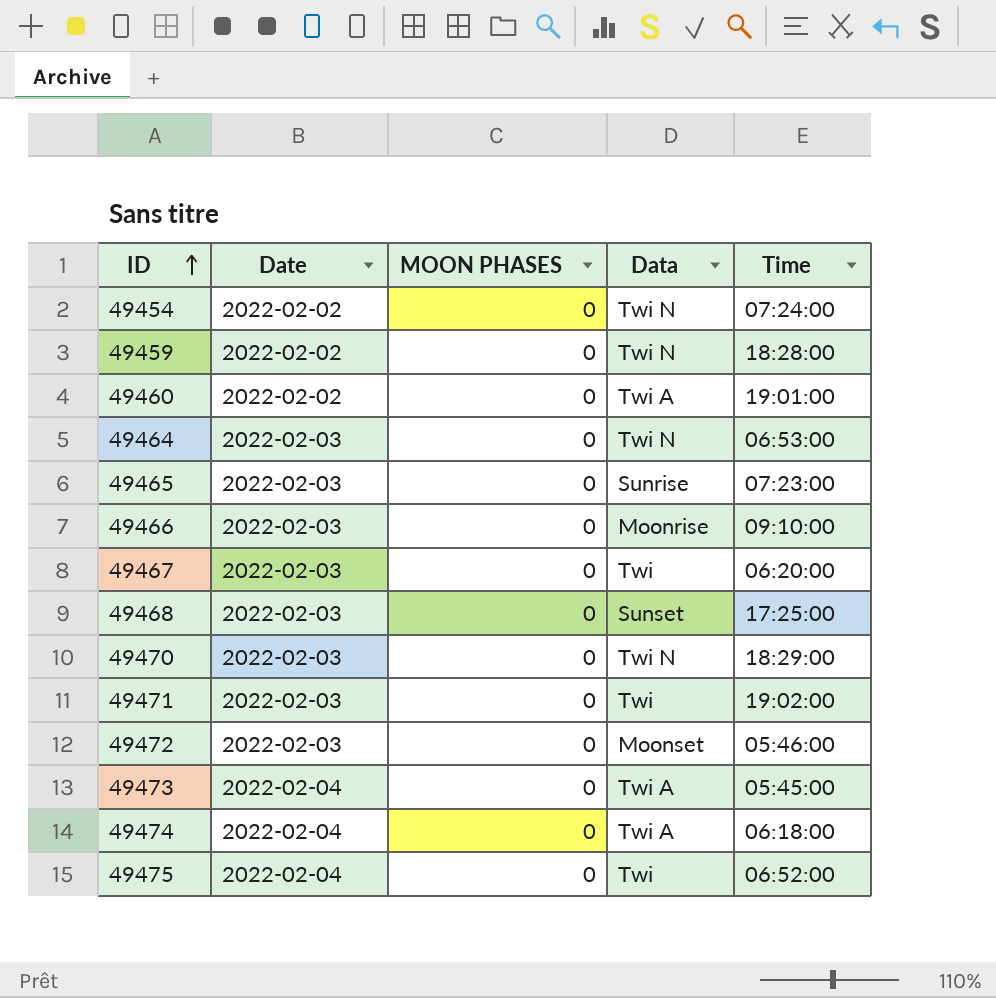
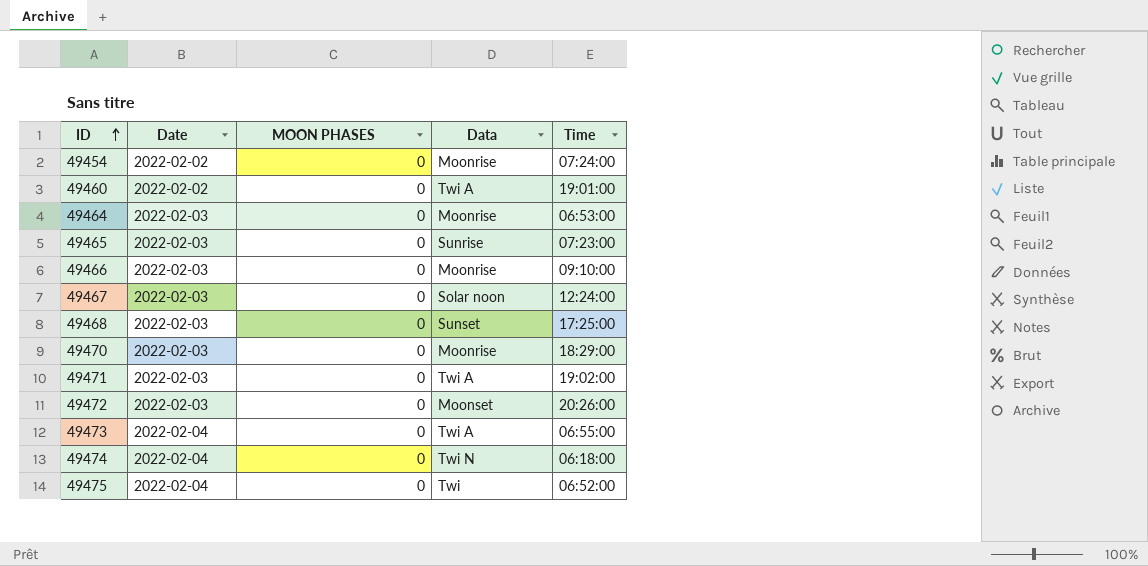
row 49459: 2022-02-02 | 0 | Twi N | 18:28:00 -> none
49454 | Data: Twi N -> Moonrise
49464 | Data: Twi N -> Moonrise
49467 | Data: Twi -> Solar noon
49467 | Time: 06:20:00 -> 12:24:00
49470 | Data: Twi N -> Moonrise
49471 | Data: Twi -> Twi A
49472 | Time: 05:46:00 -> 20:26:00
49473 | Time: 05:45:00 -> 06:55:00
49474 | Data: Twi A -> Twi N

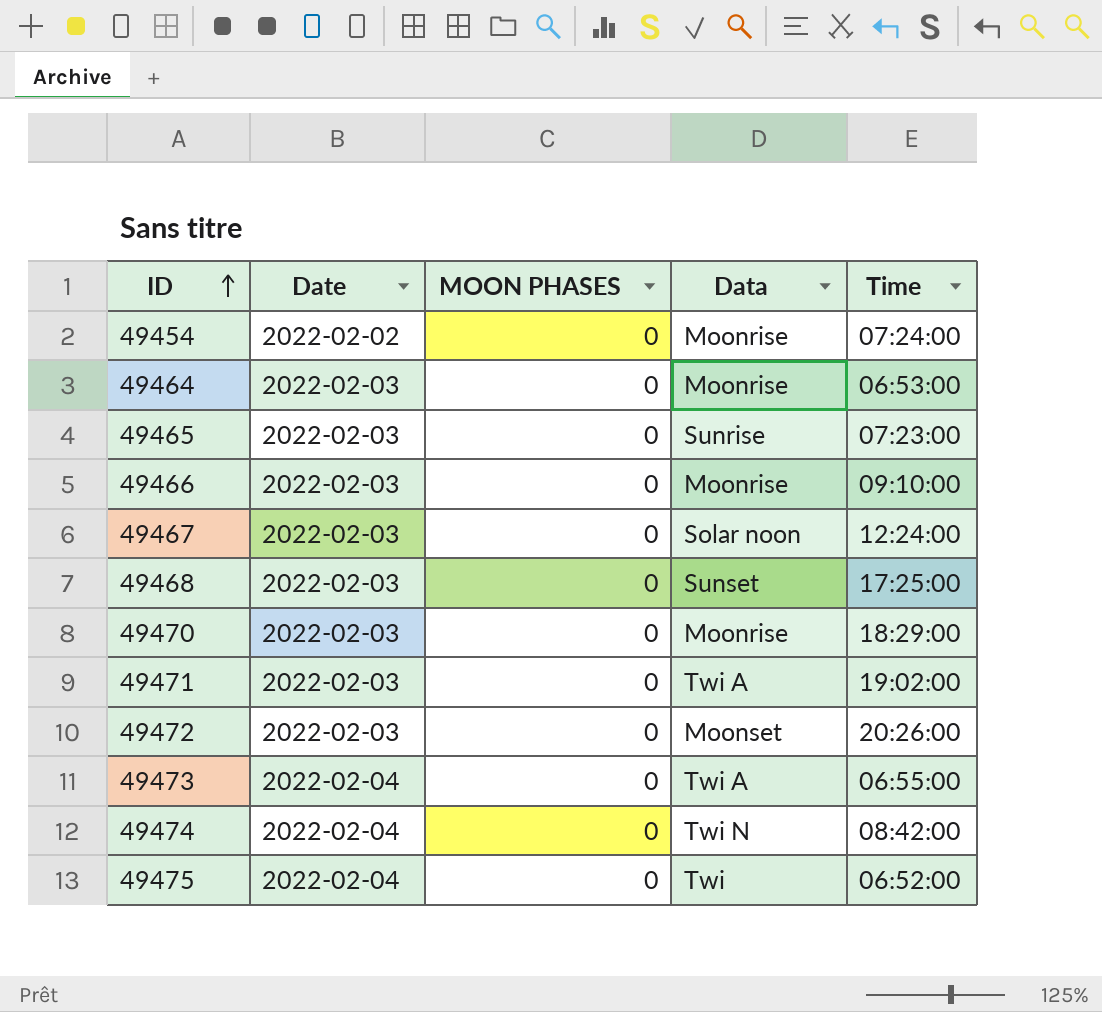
row 49460: 2022-02-02 | 0 | Twi A | 19:01:00 -> none
49474 | Time: 06:18:00 -> 08:42:00

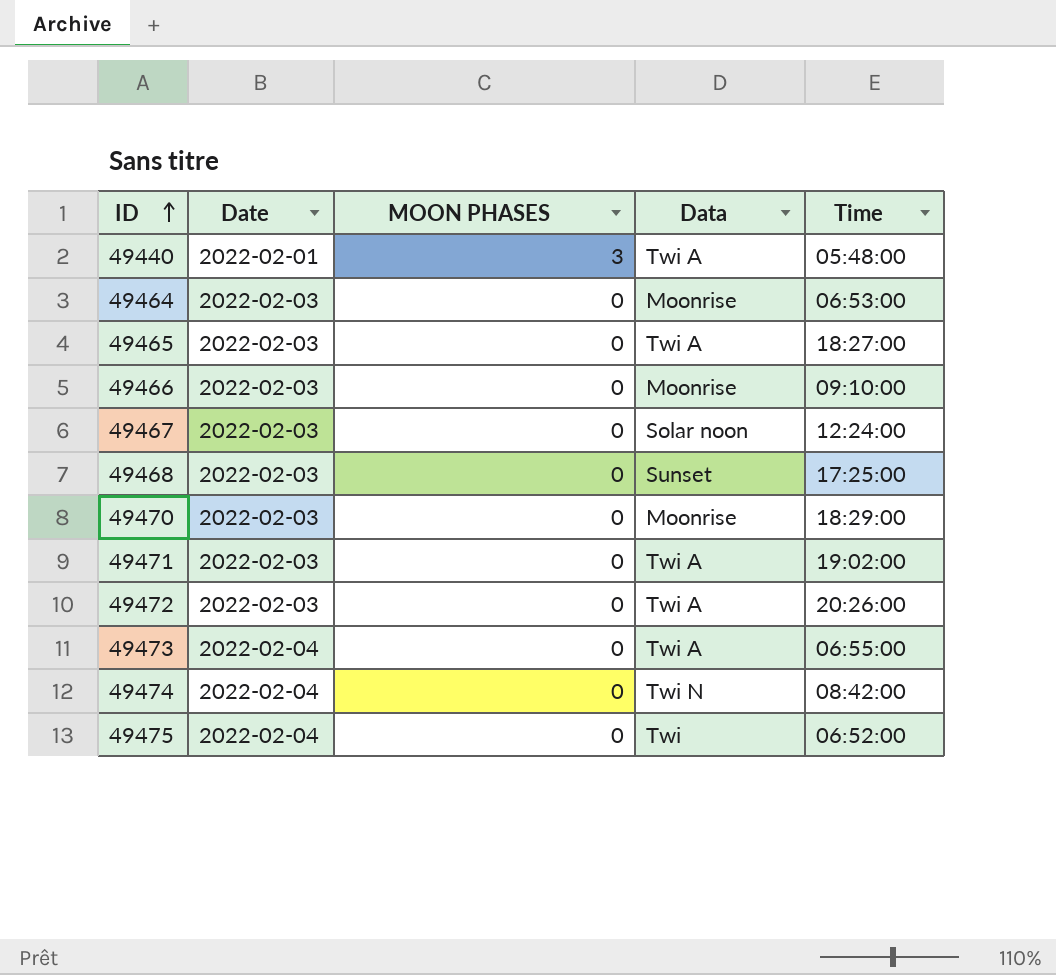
row 49454: 2022-02-02 | 0 | Moonrise | 07:24:00 -> none
row 49440: none -> 2022-02-01 | 3 | Twi A | 05:48:00
49465 | Data: Sunrise -> Twi A
49465 | Time: 07:23:00 -> 18:27:00
49472 | Data: Moonset -> Twi A

